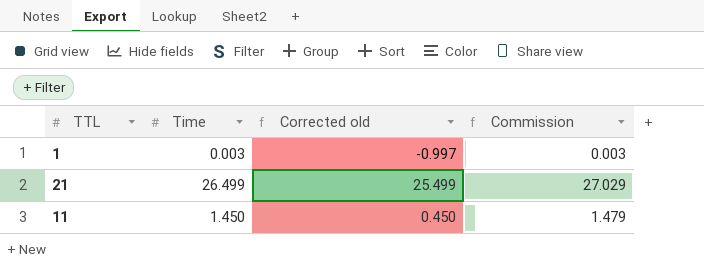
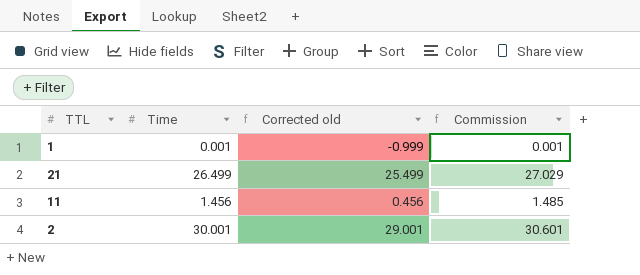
1 | Time: 0.003 -> 0.001
1 | Corrected old: -0.997 -> -0.999
1 | Commission: 0.003 -> 0.001
11 | Time: 1.450 -> 1.456
11 | Corrected old: 0.450 -> 0.456
11 | Commission: 1.479 -> 1.485
row 2: none -> 30.001 | 29.001 | 30.601

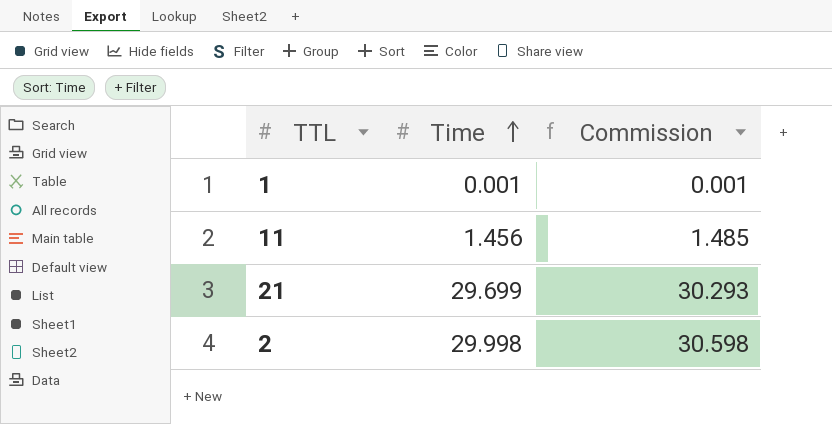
row order: none -> Time ascending
column Corrected old | formula: [Time] - 1 -> none
21 | Time: 26.499 -> 29.699
21 | Commission: 27.029 -> 30.293
2 | Time: 30.001 -> 29.998
2 | Commission: 30.601 -> 30.598

